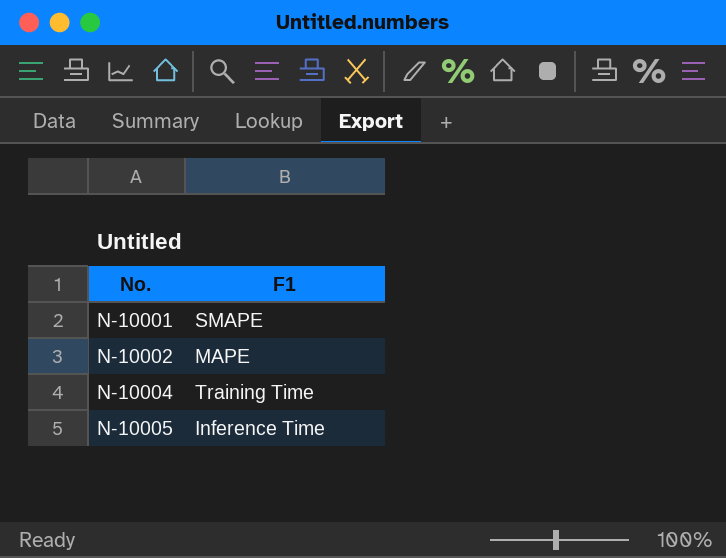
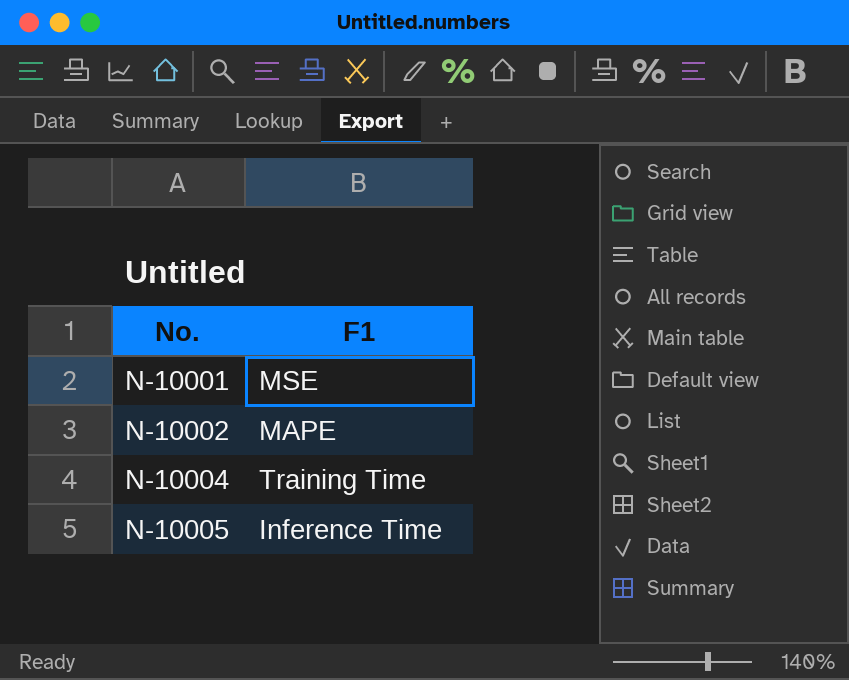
N-10001 | F1: SMAPE -> MSE

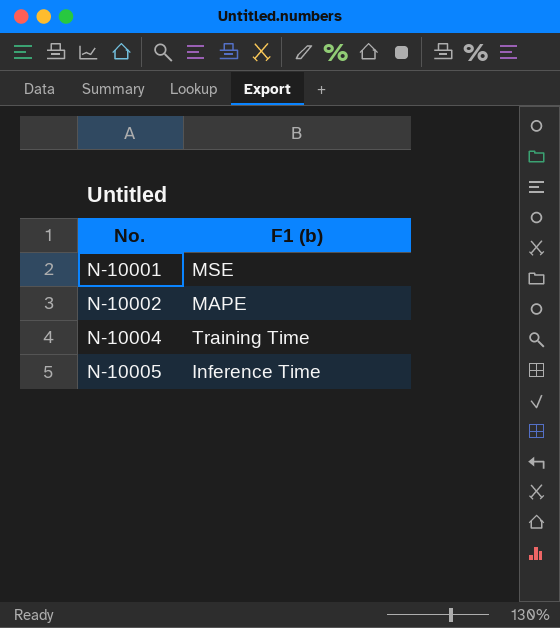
column name: F1 -> F1 (b)

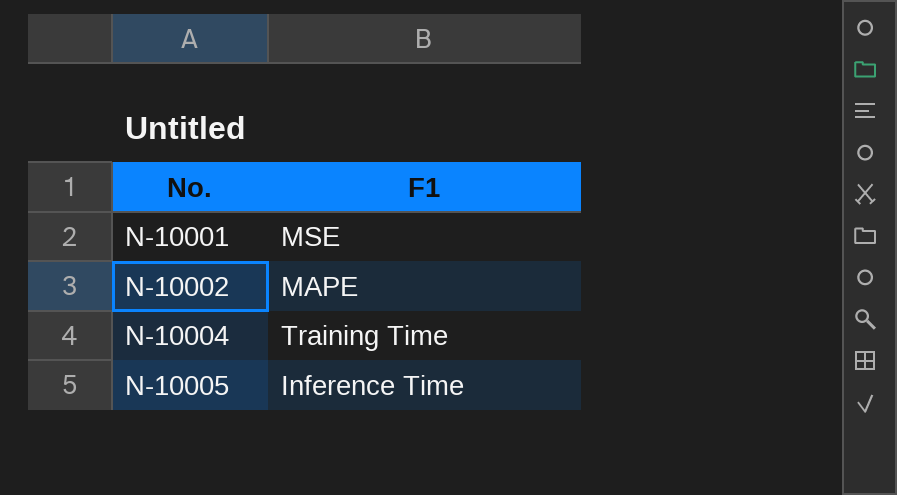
column name: F1 (b) -> F1

